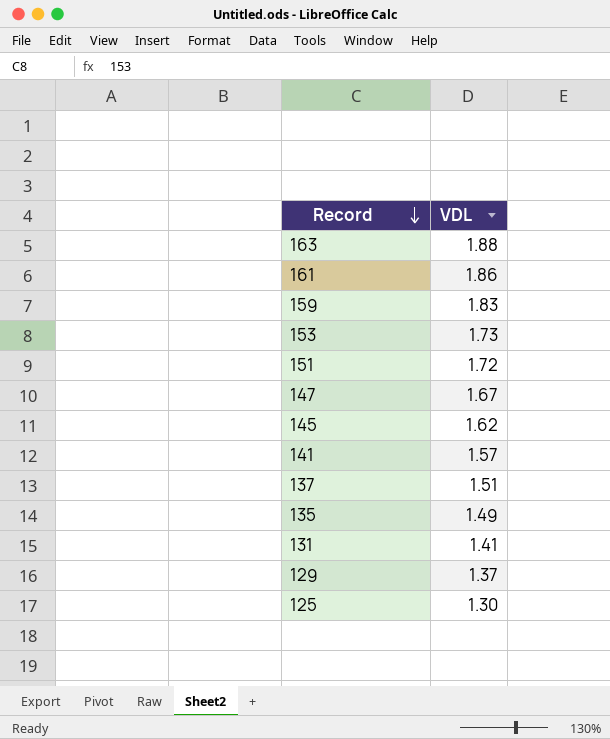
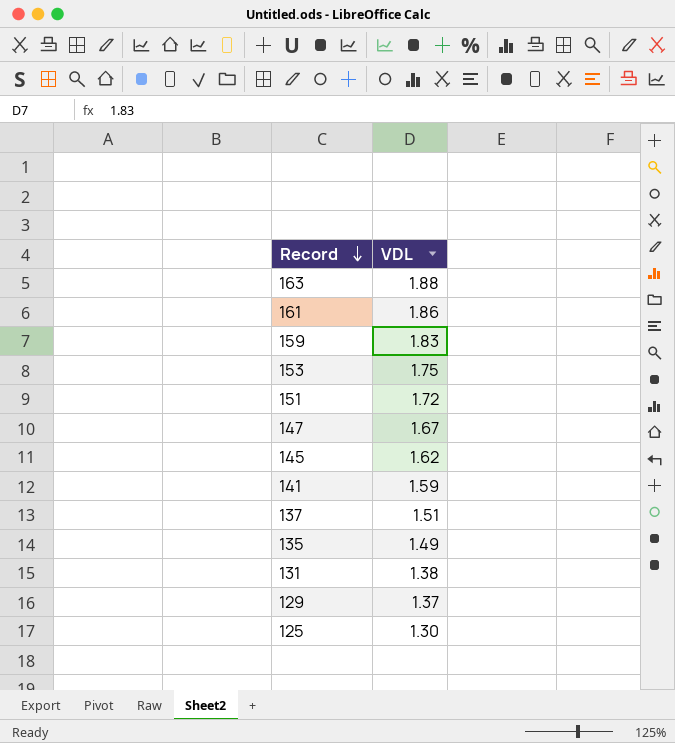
153 | VDL: 1.73 -> 1.75
141 | VDL: 1.57 -> 1.59
131 | VDL: 1.41 -> 1.38

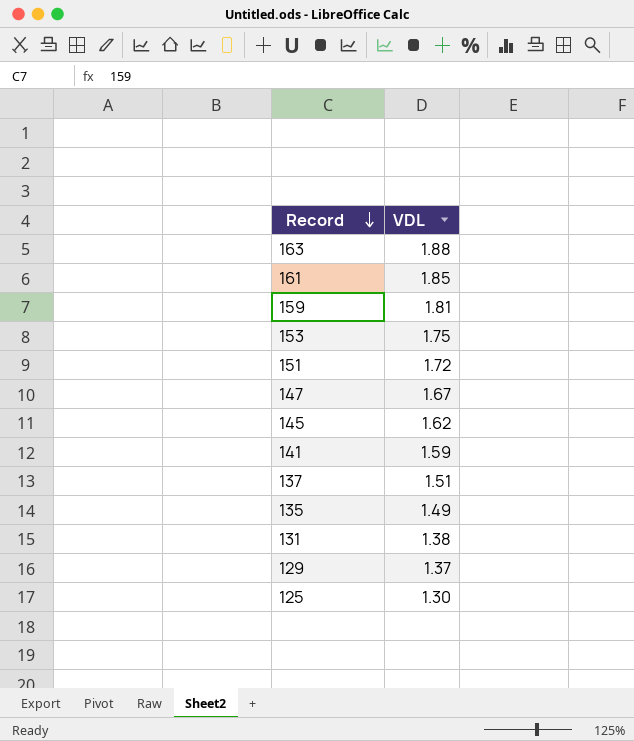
161 | VDL: 1.86 -> 1.85
159 | VDL: 1.83 -> 1.81

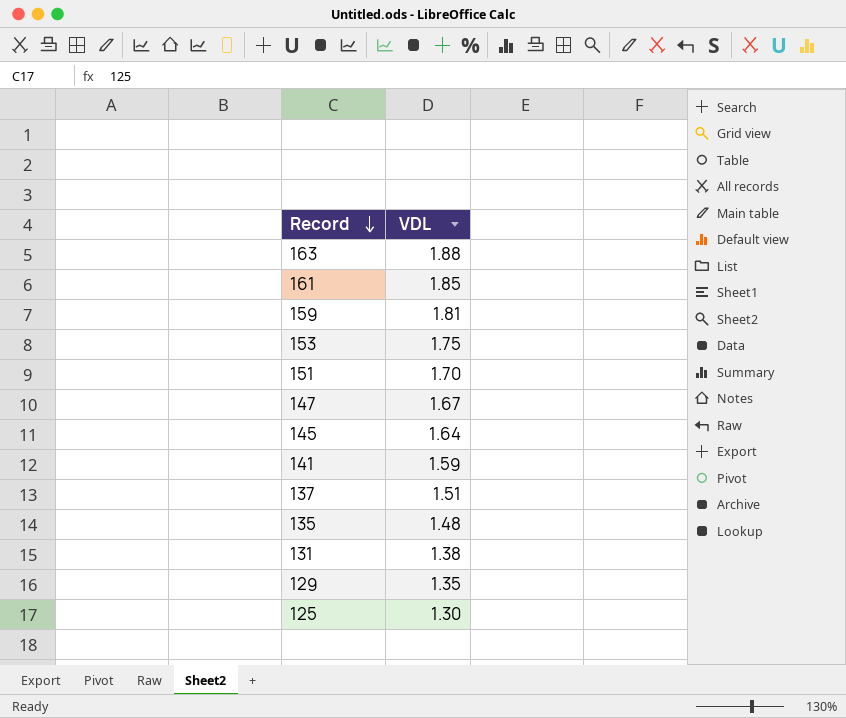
151 | VDL: 1.72 -> 1.70
145 | VDL: 1.62 -> 1.64
135 | VDL: 1.49 -> 1.48
129 | VDL: 1.37 -> 1.35

